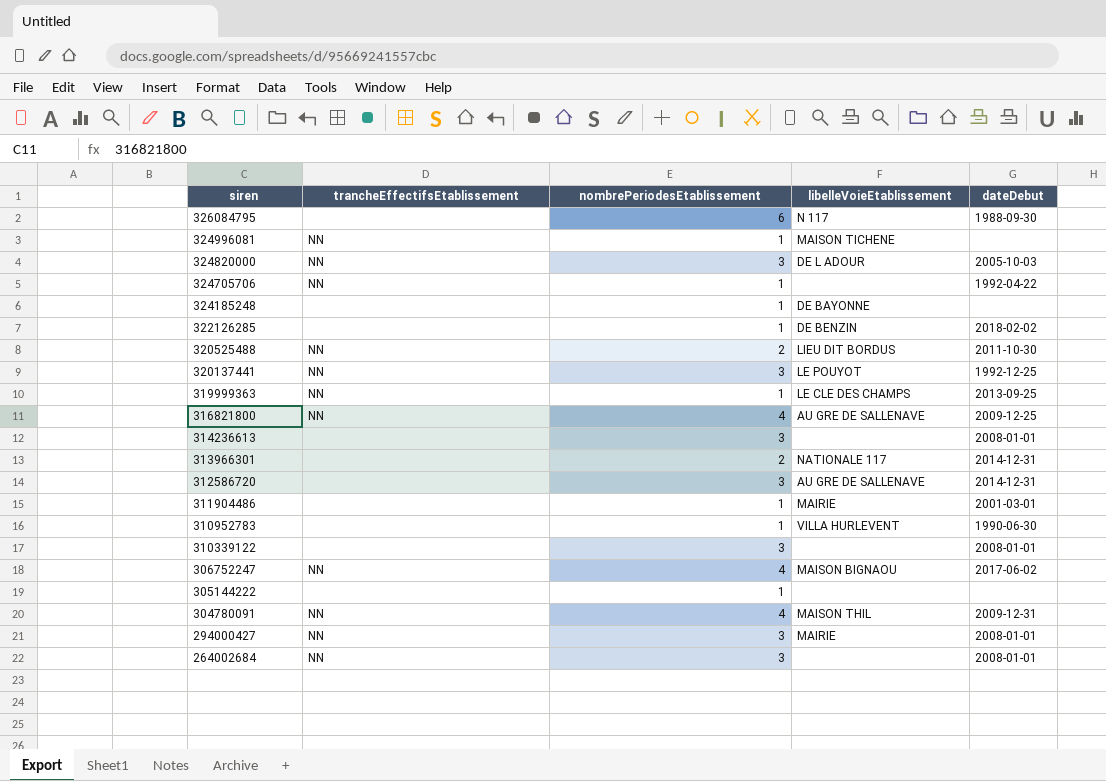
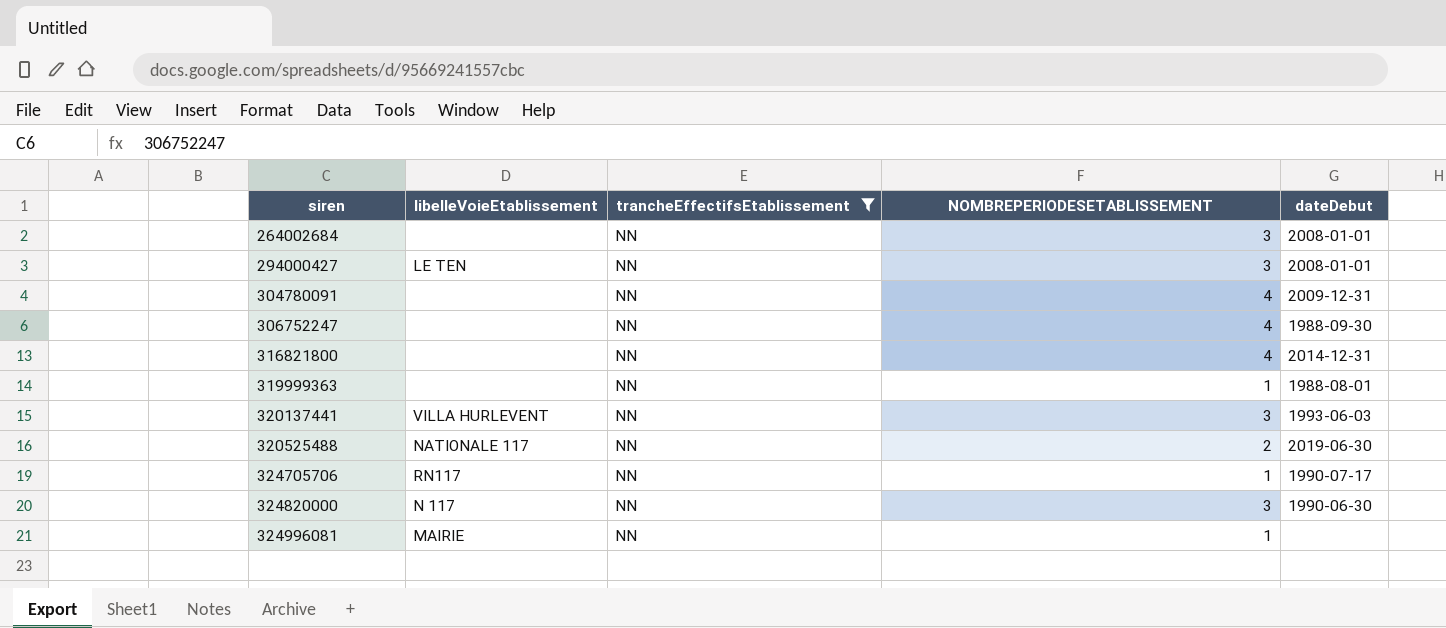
filter: none -> trancheEffectifsEtablissement = NN
row order: siren descending -> siren ascending
column libelleVoieEtablissement | position: 4 -> 2
column name: nombrePeriodesEtablissement -> NOMBREPERIODESETABLISSEMENT
294000427 | libelleVoieEtablissement: MAIRIE -> LE TEN
304780091 | libelleVoieEtablissement: MAISON THIL -> none
306752247 | libelleVoieEtablissement: MAISON BIGNAOU -> none
306752247 | dateDebut: 2017-06-02 -> 1988-09-30
316821800 | libelleVoieEtablissement: AU GRE DE SALLENAVE -> none
316821800 | dateDebut: 2009-12-25 -> 2014-12-31
319999363 | libelleVoieEtablissement: LE CLE DES CHAMPS -> none
319999363 | dateDebut: 2013-09-25 -> 1988-08-01
320137441 | libelleVoieEtablissement: LE POUYOT -> VILLA HURLEVENT
320137441 | dateDebut: 1992-12-25 -> 1993-06-03
320525488 | libelleVoieEtablissement: LIEU DIT BORDUS -> NATIONALE 117
320525488 | dateDebut: 2011-10-30 -> 2019-06-30
324705706 | libelleVoieEtablissement: none -> RN117
324705706 | dateDebut: 1992-04-22 -> 1990-07-17
324820000 | libelleVoieEtablissement: DE L ADOUR -> N 117
324820000 | dateDebut: 2005-10-03 -> 1990-06-30
324996081 | libelleVoieEtablissement: MAISON TICHENE -> MAIRIE

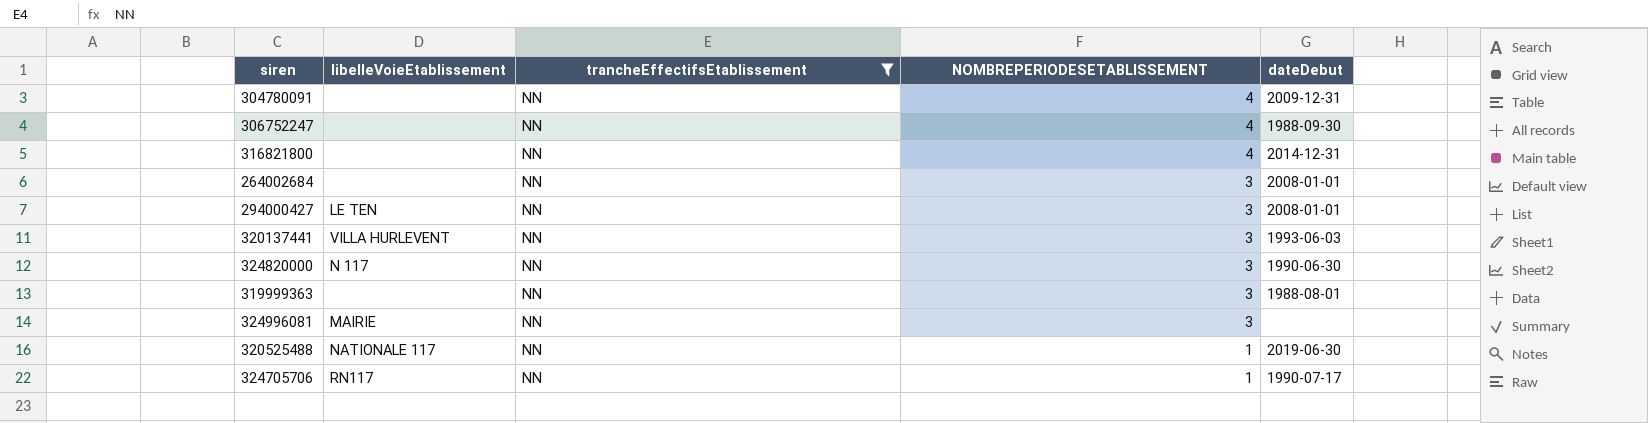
row order: siren ascending -> NOMBREPERIODESETABLISSEMENT descending
319999363 | NOMBREPERIODESETABLISSEMENT: 1 -> 3
324996081 | NOMBREPERIODESETABLISSEMENT: 1 -> 3
320525488 | NOMBREPERIODESETABLISSEMENT: 2 -> 1

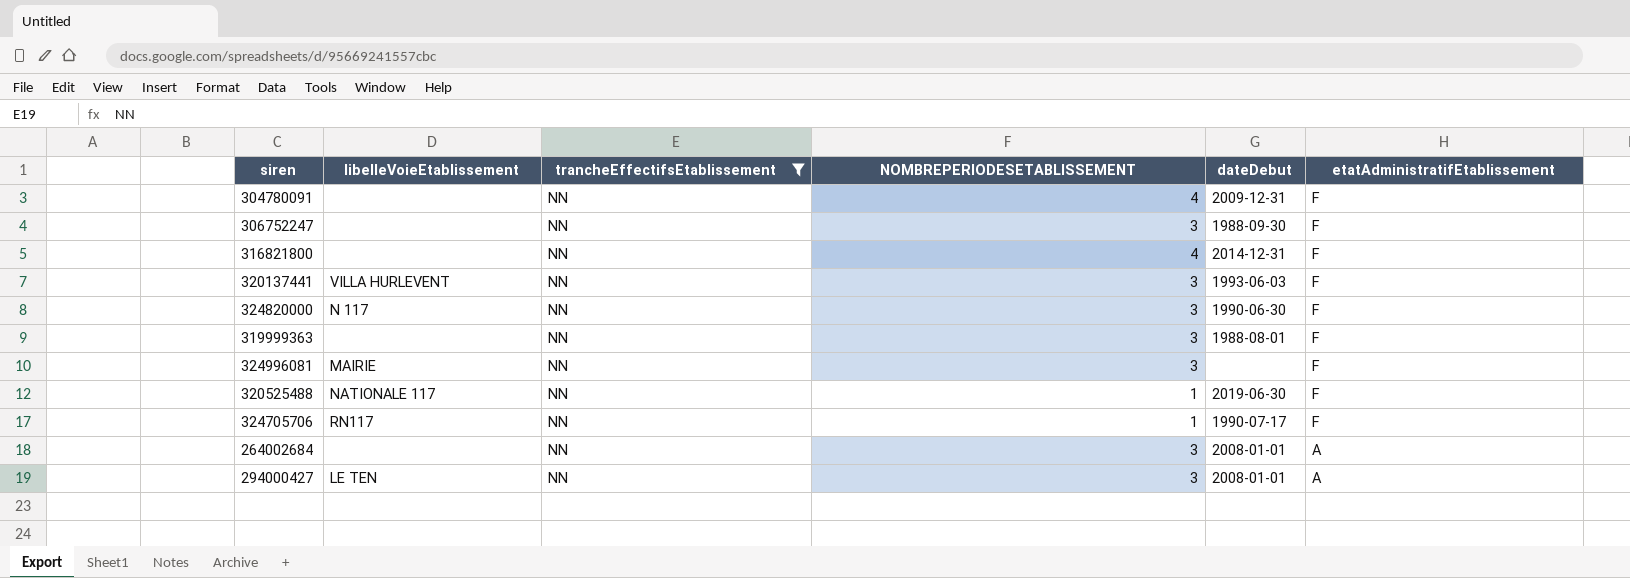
row order: NOMBREPERIODESETABLISSEMENT descending -> etatAdministratifEtablissement descending
column etatAdministratifEtablissement | position: none -> 6
306752247 | NOMBREPERIODESETABLISSEMENT: 4 -> 3

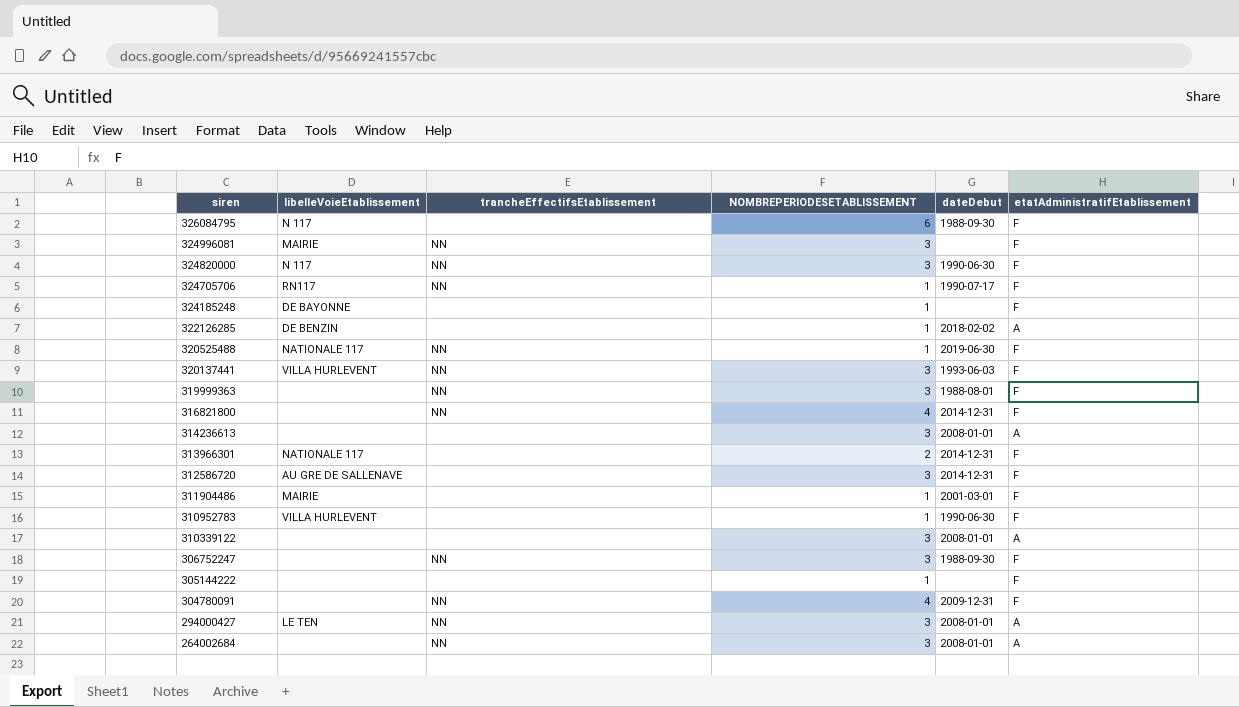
filter: trancheEffectifsEtablissement = NN -> none
row order: etatAdministratifEtablissement descending -> siren descending

